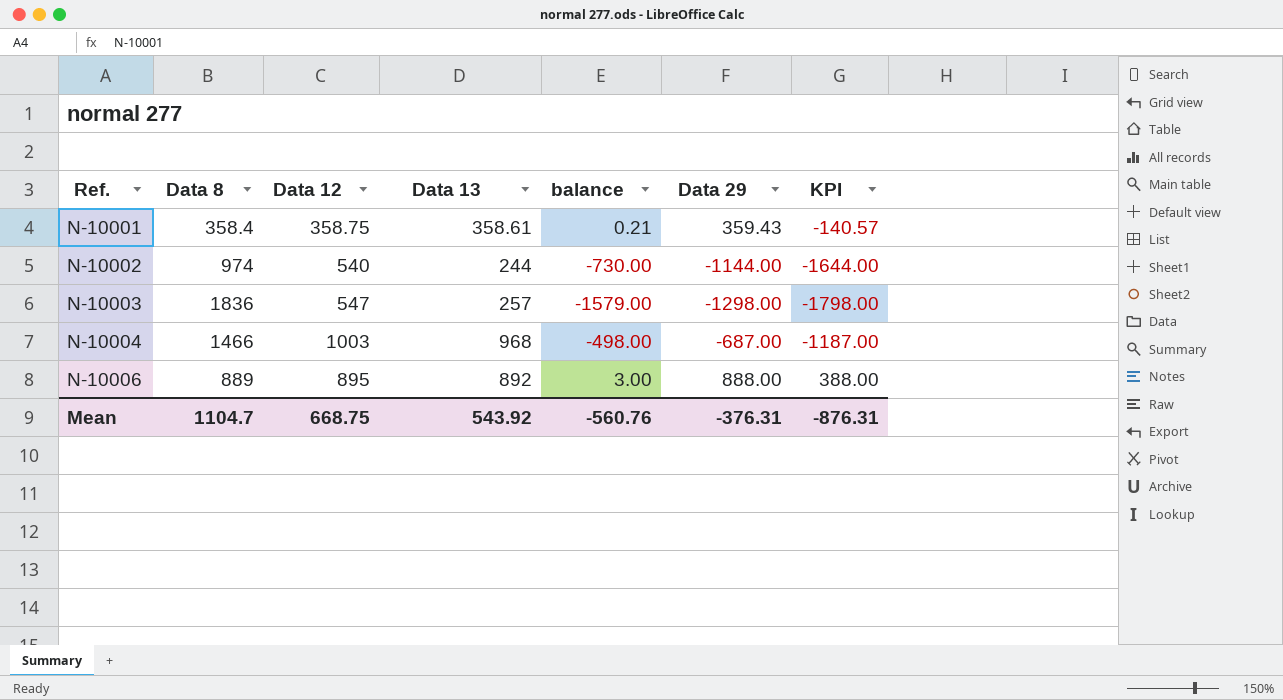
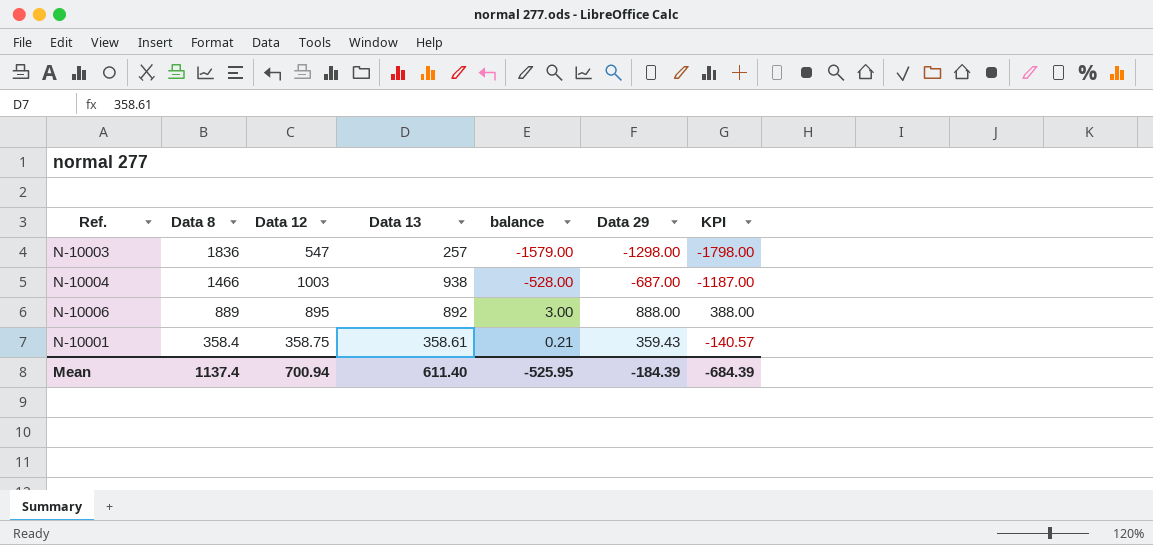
row order: Ref. ascending -> Data 8 descending
row N-10002: 974 | 540 | 244 | -730.00 | -1144.00 | -1644.00 -> none
N-10004 | Data 13: 968 -> 938
N-10004 | balance: -498.00 -> -528.00
Mean | Data 8: 1104.7 -> 1137.4
Mean | Data 12: 668.75 -> 700.94
Mean | Data 13: 543.92 -> 611.40
Mean | balance: -560.76 -> -525.95
Mean | Data 29: -376.31 -> -184.39
Mean | KPI: -876.31 -> -684.39

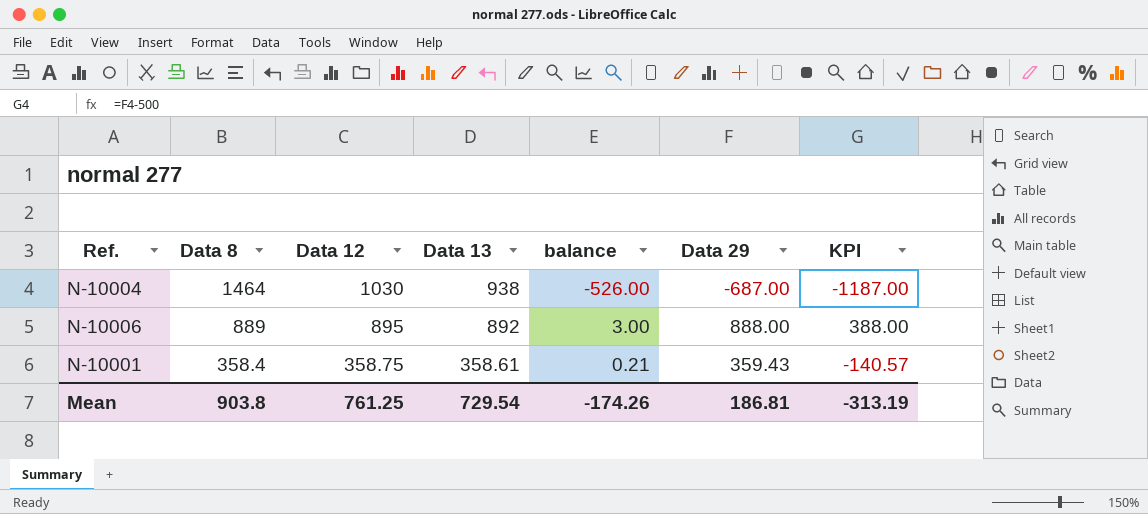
row N-10003: 1836 | 547 | 257 | -1579.00 | -1298.00 | -1798.00 -> none
N-10004 | Data 8: 1466 -> 1464
N-10004 | Data 12: 1003 -> 1030
N-10004 | balance: -528.00 -> -526.00
Mean | Data 8: 1137.4 -> 903.8
Mean | Data 12: 700.94 -> 761.25
Mean | Data 13: 611.40 -> 729.54
Mean | balance: -525.95 -> -174.26
Mean | Data 29: -184.39 -> 186.81
Mean | KPI: -684.39 -> -313.19

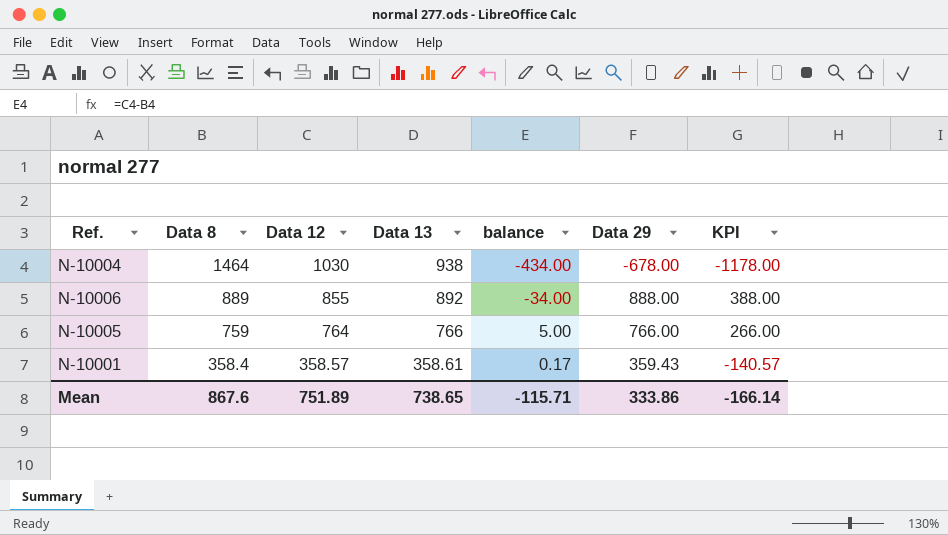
column balance | formula: [Data 13] - [Data 8] -> [Data 12] - [Data 8]
N-10004 | Data 29: -687.00 -> -678.00
N-10004 | KPI: -1187.00 -> -1178.00
N-10006 | Data 12: 895 -> 855
row N-10005: none -> 759 | 764 | 766 | 5.00 | 766.00 | 266.00
N-10001 | Data 12: 358.75 -> 358.57
Mean | Data 8: 903.8 -> 867.6
Mean | Data 12: 761.25 -> 751.89
Mean | Data 13: 729.54 -> 738.65
Mean | balance: -174.26 -> -115.71
Mean | Data 29: 186.81 -> 333.86
Mean | KPI: -313.19 -> -166.14

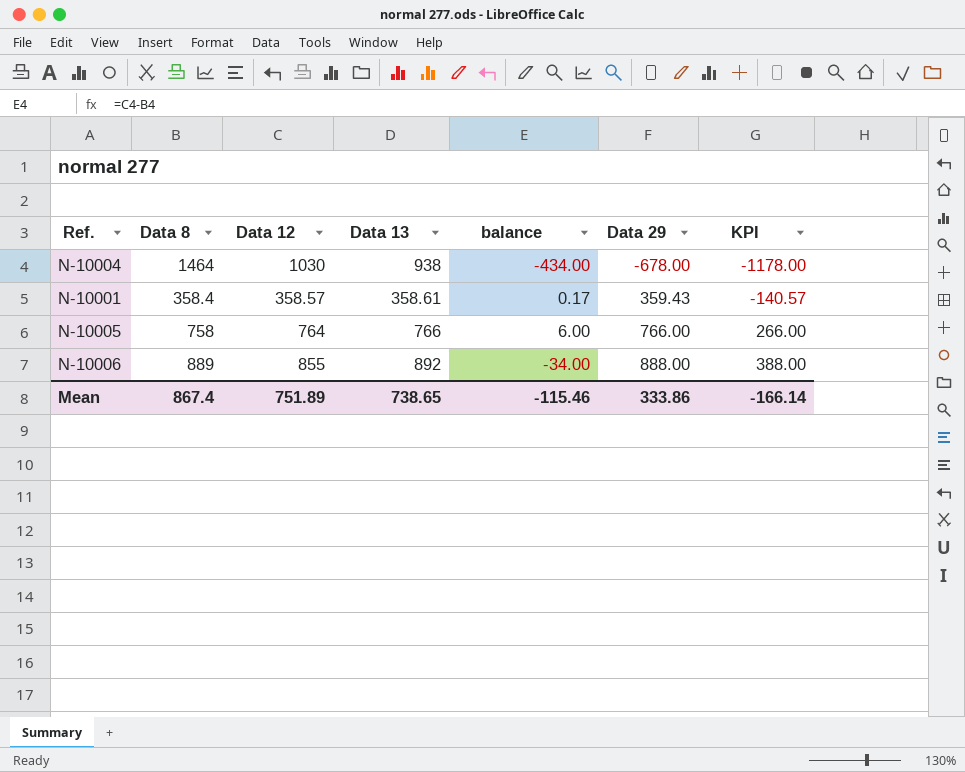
row order: Data 8 descending -> Data 29 ascending
N-10005 | Data 8: 759 -> 758
N-10005 | balance: 5.00 -> 6.00
Mean | Data 8: 867.6 -> 867.4
Mean | balance: -115.71 -> -115.46

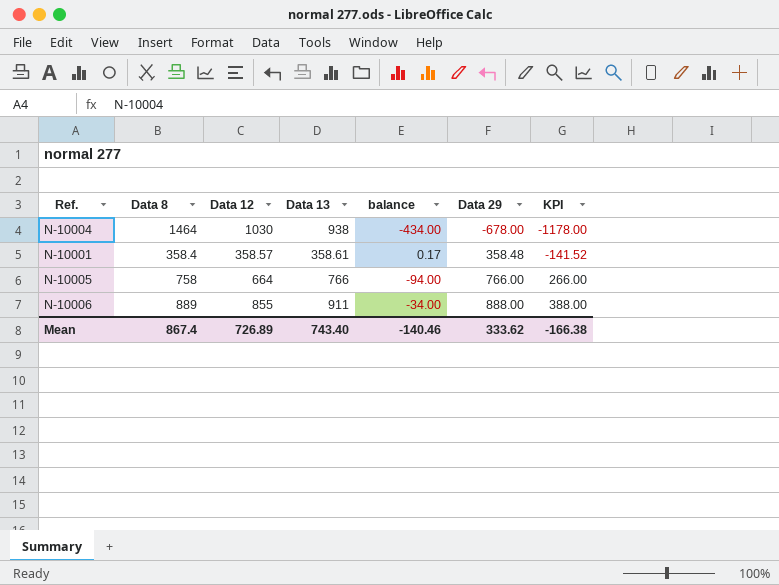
N-10001 | Data 29: 359.43 -> 358.48
N-10001 | KPI: -140.57 -> -141.52
N-10005 | Data 12: 764 -> 664
N-10005 | balance: 6.00 -> -94.00
N-10006 | Data 13: 892 -> 911
Mean | Data 12: 751.89 -> 726.89
Mean | Data 13: 738.65 -> 743.40
Mean | balance: -115.46 -> -140.46
Mean | Data 29: 333.86 -> 333.62
Mean | KPI: -166.14 -> -166.38

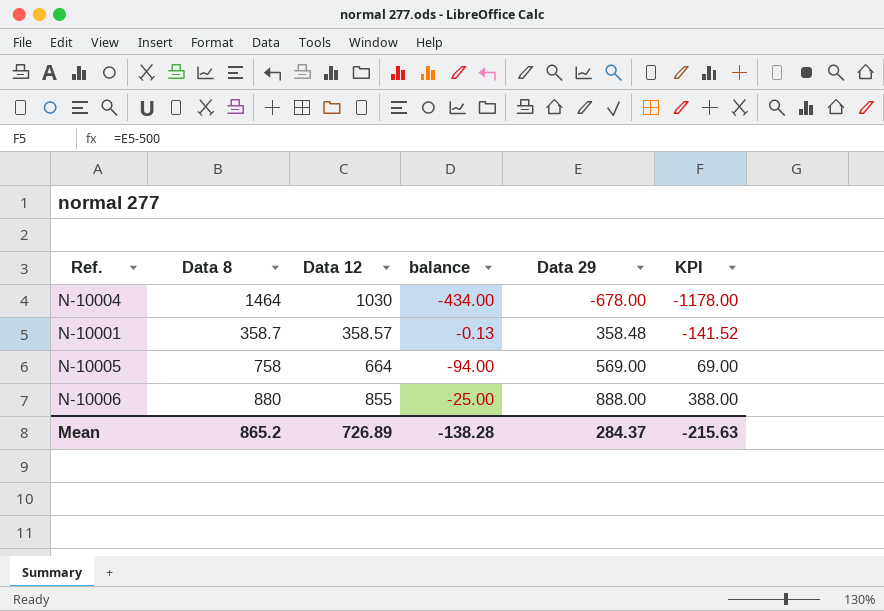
column Data 13 | position: 4 -> none
N-10001 | Data 8: 358.4 -> 358.7
N-10001 | balance: 0.17 -> -0.13
N-10005 | Data 29: 766.00 -> 569.00
N-10005 | KPI: 266.00 -> 69.00
N-10006 | Data 8: 889 -> 880
N-10006 | balance: -34.00 -> -25.00
Mean | Data 8: 867.4 -> 865.2
Mean | balance: -140.46 -> -138.28
Mean | Data 29: 333.62 -> 284.37
Mean | KPI: -166.38 -> -215.63

